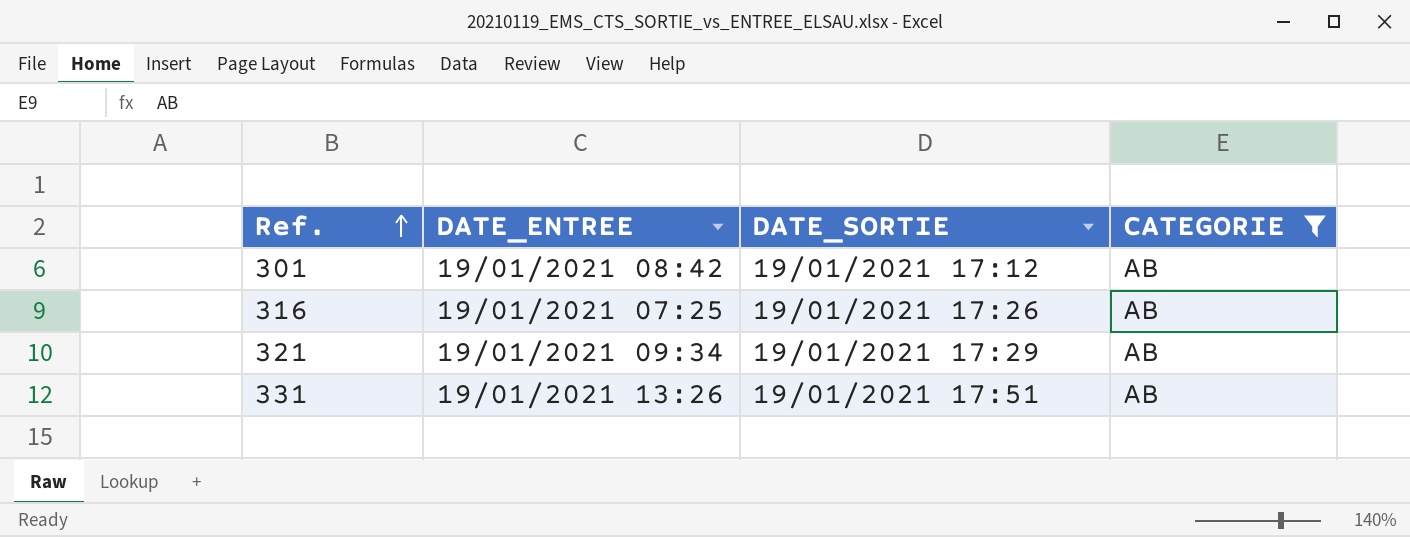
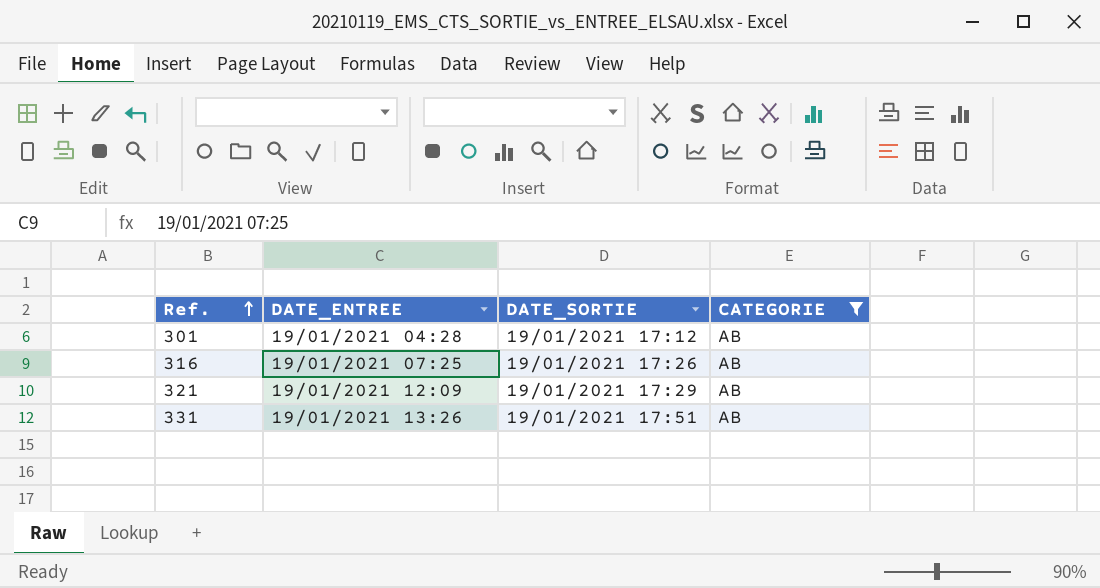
301 | DATE_ENTREE: 19/01/2021 08:42 -> 19/01/2021 04:28
321 | DATE_ENTREE: 19/01/2021 09:34 -> 19/01/2021 12:09

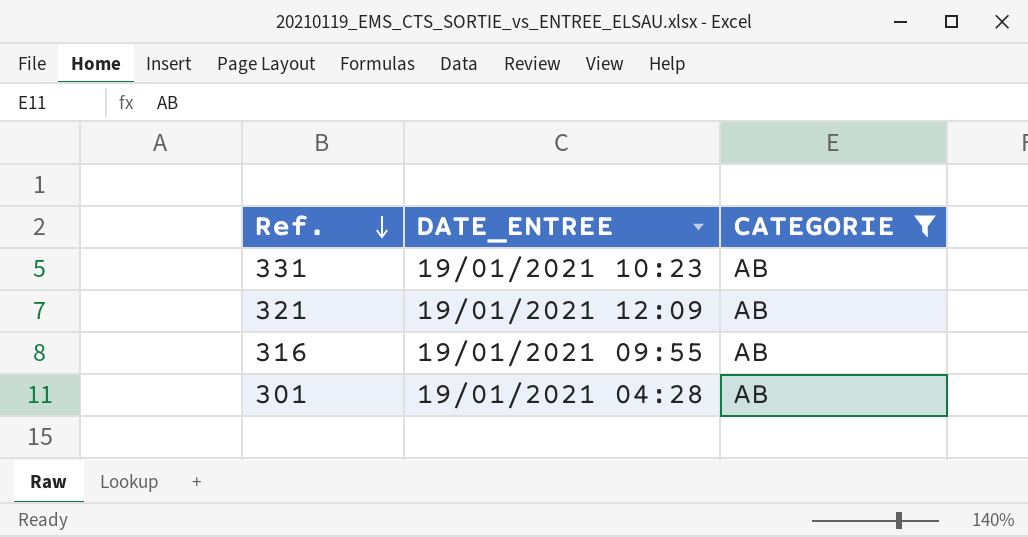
row order: Ref. ascending -> Ref. descending
column DATE_SORTIE | position: 3 -> none
331 | DATE_ENTREE: 19/01/2021 13:26 -> 19/01/2021 10:23
316 | DATE_ENTREE: 19/01/2021 07:25 -> 19/01/2021 09:55

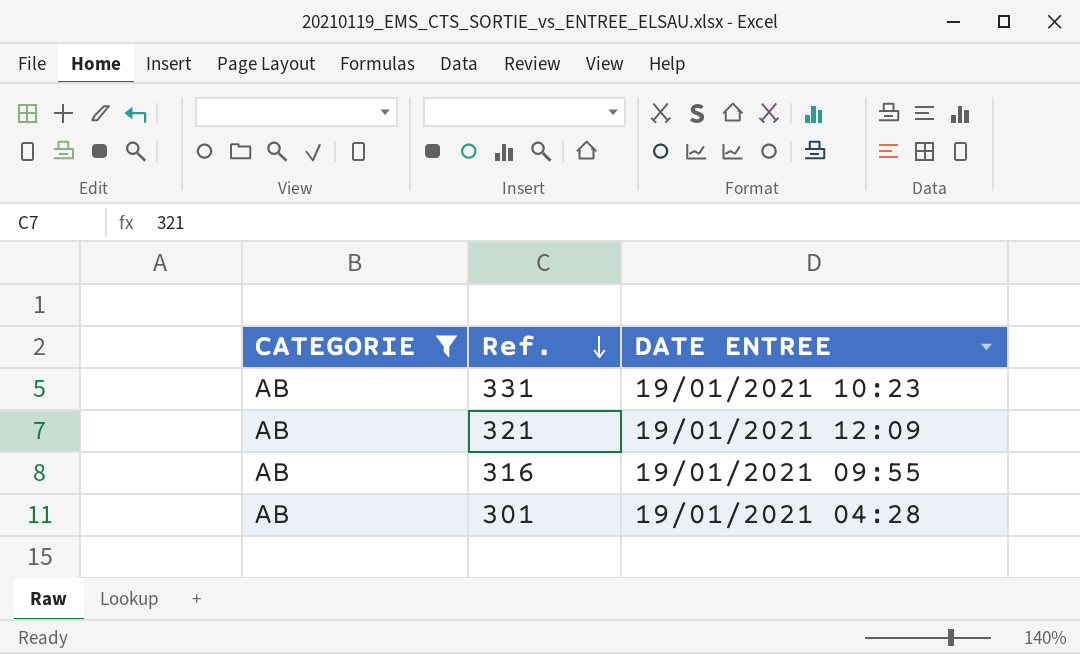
column CATEGORIE | position: 3 -> 1
column name: DATE_ENTREE -> DATE ENTREE

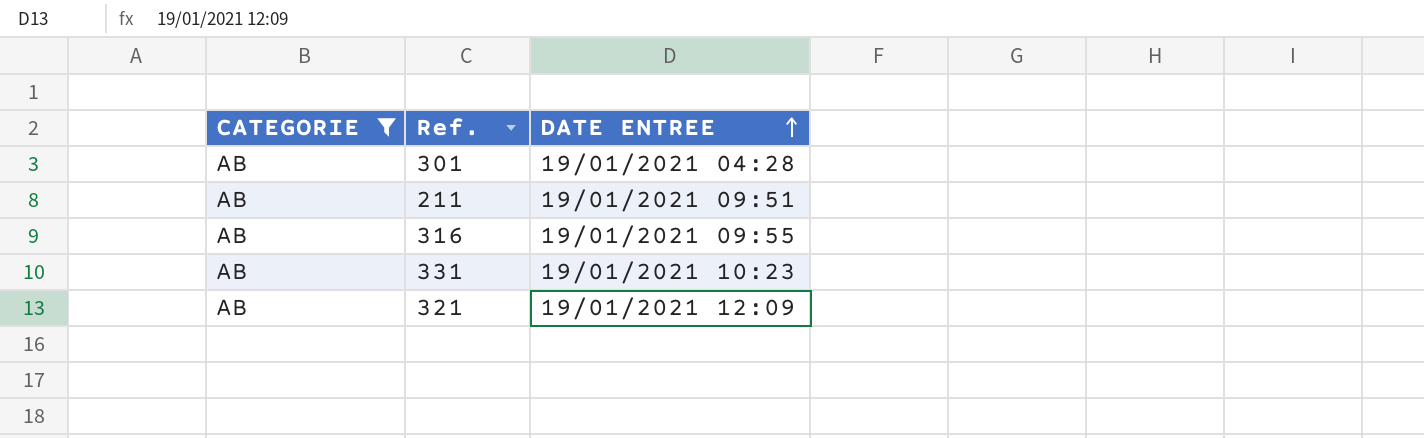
row order: Ref. descending -> DATE ENTREE ascending
row 211: none -> AB | 19/01/2021 09:51

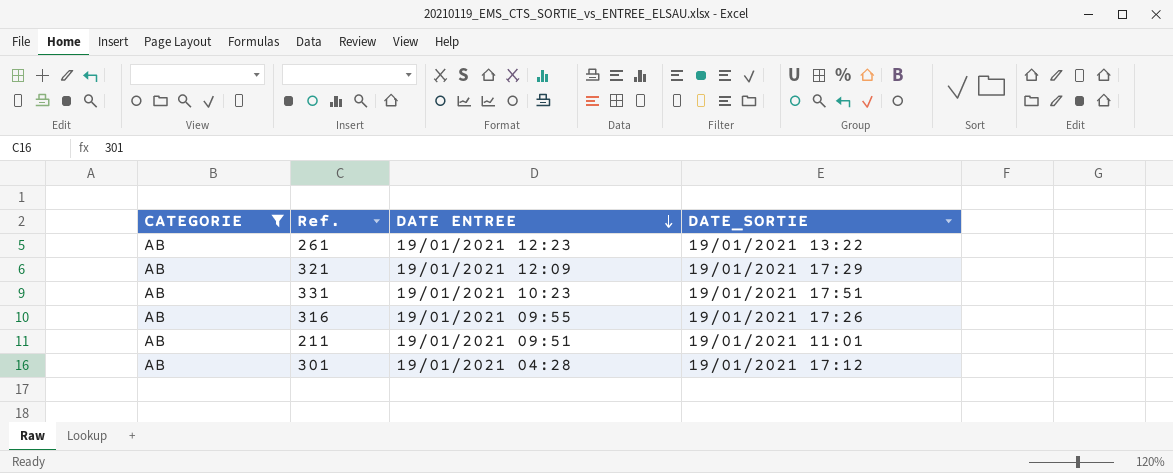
row order: DATE ENTREE ascending -> DATE ENTREE descending
column DATE_SORTIE | position: none -> 4
row 261: none -> AB | 19/01/2021 12:23 | 19/01/2021 13:22

